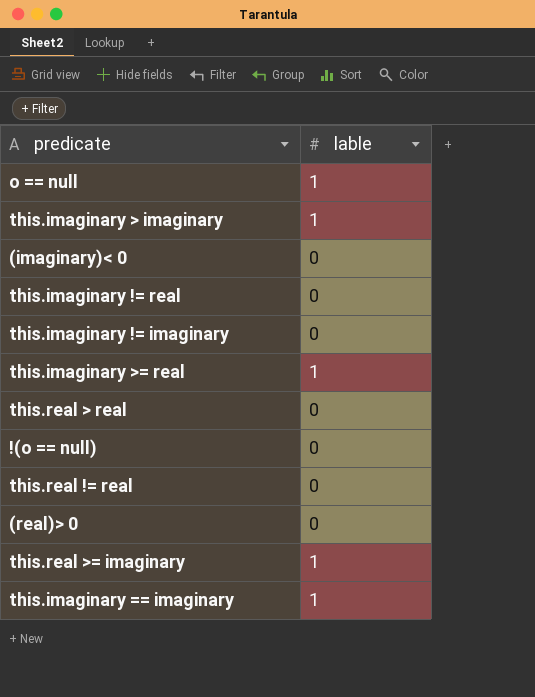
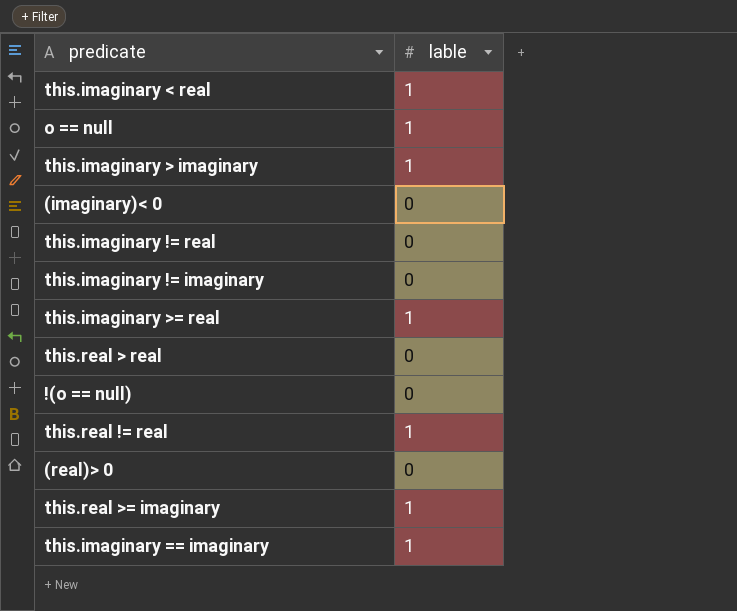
row this.imaginary < real: none -> 1
this.real != real | lable: 0 -> 1

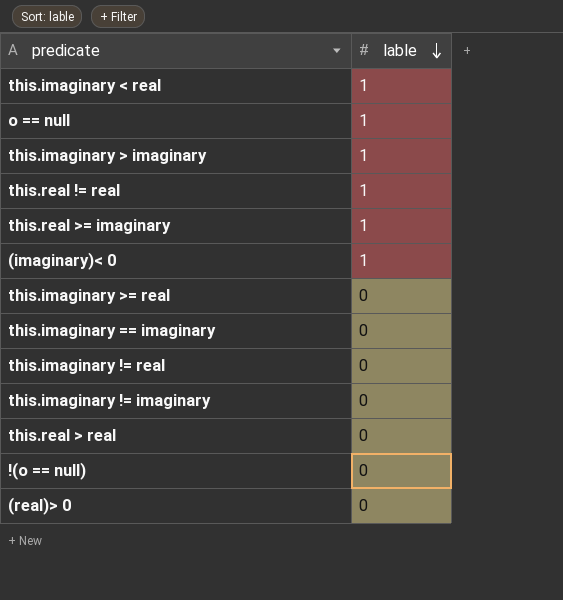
row order: none -> lable descending
(imaginary)< 0 | lable: 0 -> 1
this.imaginary >= real | lable: 1 -> 0
this.imaginary == imaginary | lable: 1 -> 0

